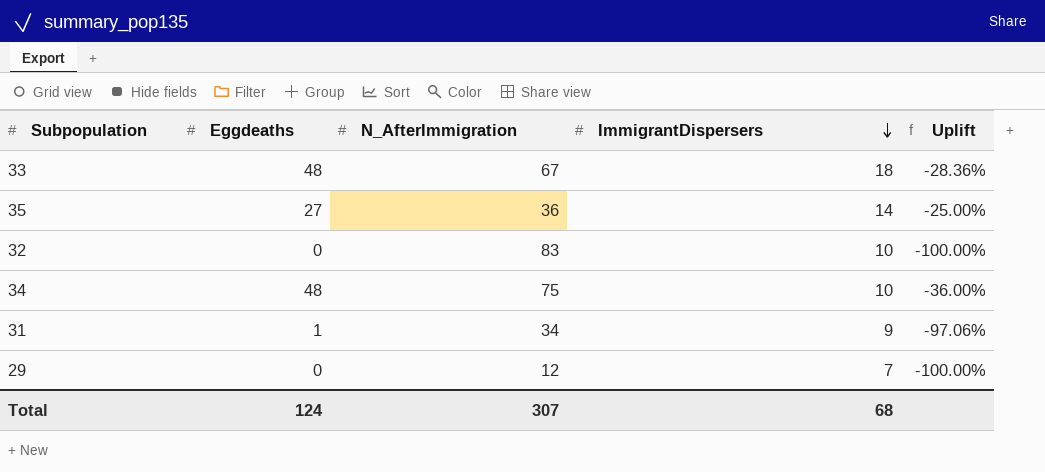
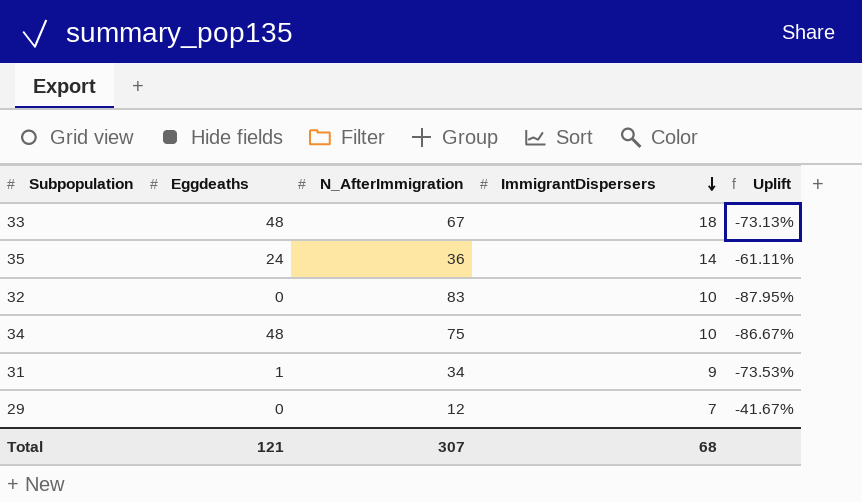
column Uplift | formula: ([Eggdeaths] - [N_AfterImmigration]) / [N_AfterImmigration] -> ([ImmigrantDispersers] - [N_AfterImmigration]) / [N_AfterImmigration]
35 | Eggdeaths: 27 -> 24
Total | Eggdeaths: 124 -> 121

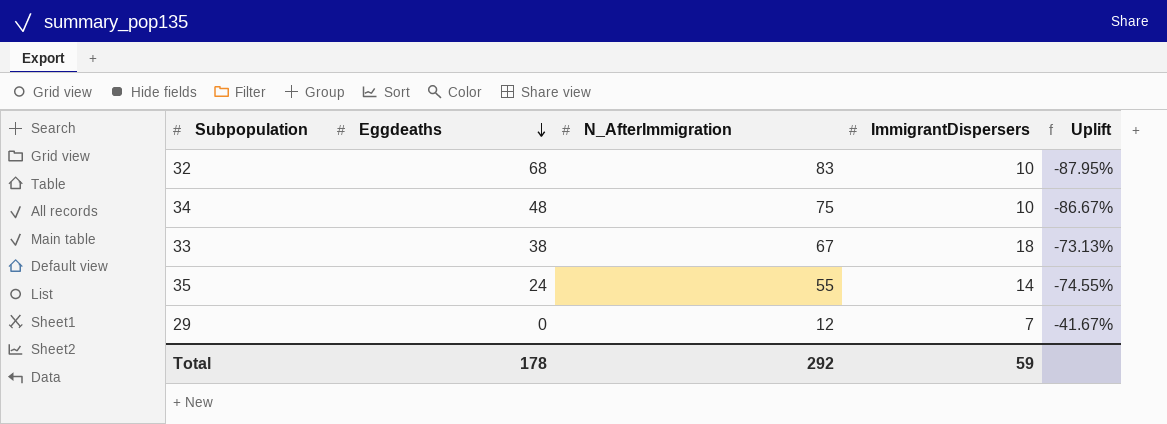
row order: ImmigrantDispersers descending -> Eggdeaths descending
row 31: 1 | 34 | 9 | -73.53% -> none
32 | Eggdeaths: 0 -> 68
33 | Eggdeaths: 48 -> 38
35 | N_AfterImmigration: 36 -> 55
35 | Uplift: -61.11% -> -74.55%
Total | Eggdeaths: 121 -> 178
Total | N_AfterImmigration: 307 -> 292
Total | ImmigrantDispersers: 68 -> 59

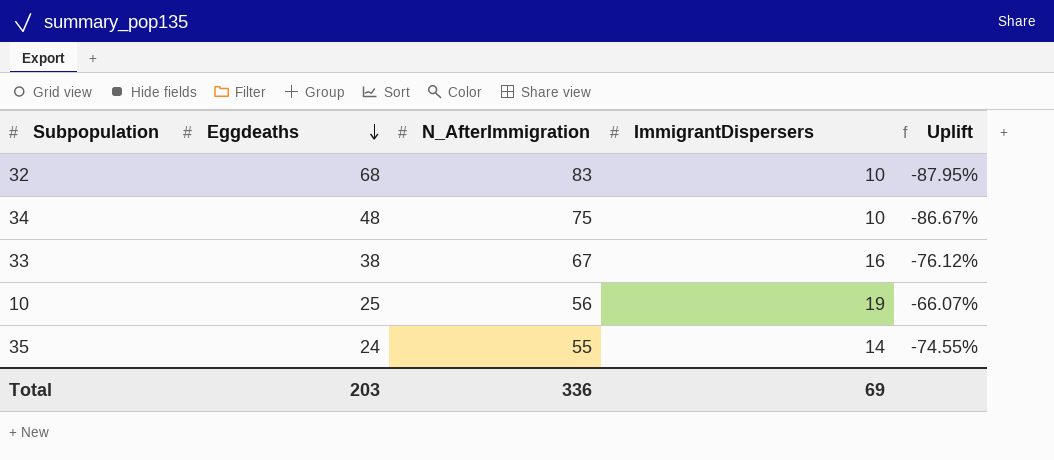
row 29: 0 | 12 | 7 | -41.67% -> none
33 | ImmigrantDispersers: 18 -> 16
33 | Uplift: -73.13% -> -76.12%
row 10: none -> 25 | 56 | 19 | -66.07%
Total | Eggdeaths: 178 -> 203
Total | N_AfterImmigration: 292 -> 336
Total | ImmigrantDispersers: 59 -> 69

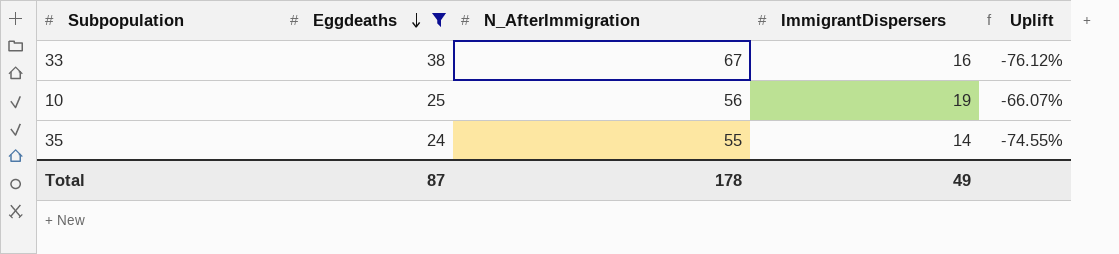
filter: none -> Eggdeaths <= 38
Total | Eggdeaths: 203 -> 87
Total | N_AfterImmigration: 336 -> 178
Total | ImmigrantDispersers: 69 -> 49

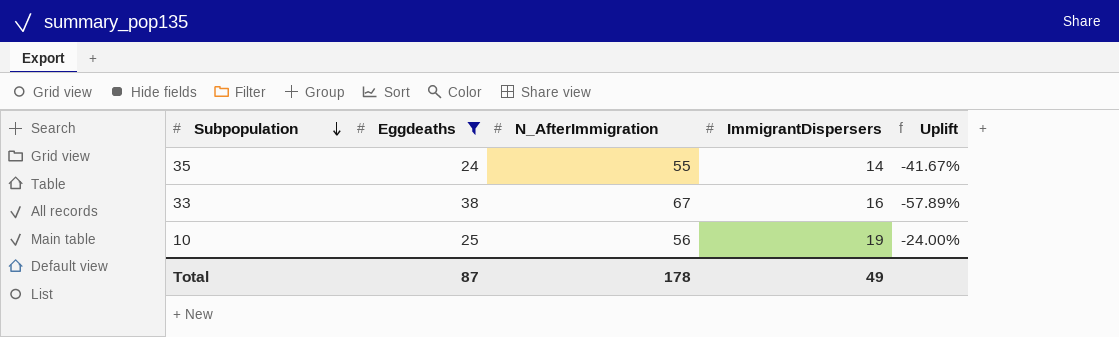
row order: Eggdeaths descending -> Subpopulation descending
column Uplift | formula: ([ImmigrantDispersers] - [N_AfterImmigration]) / [N_AfterImmigration] -> ([ImmigrantDispersers] - [Eggdeaths]) / [Eggdeaths]

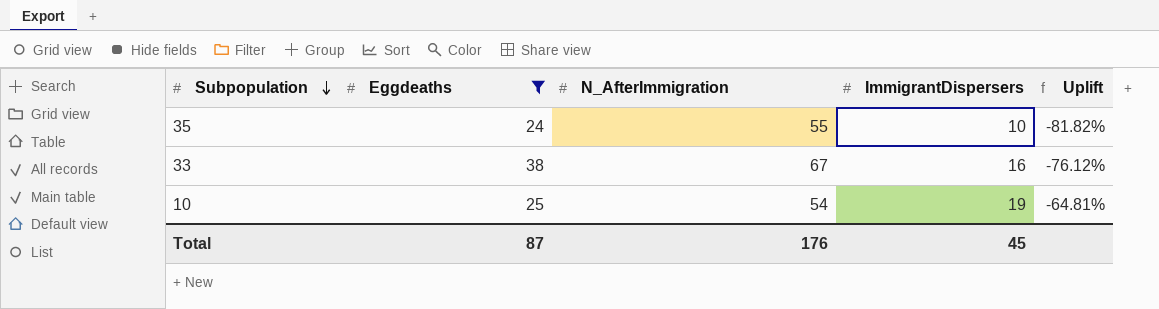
column Uplift | formula: ([ImmigrantDispersers] - [Eggdeaths]) / [Eggdeaths] -> ([ImmigrantDispersers] - [N_AfterImmigration]) / [N_AfterImmigration]
35 | ImmigrantDispersers: 14 -> 10
10 | N_AfterImmigration: 56 -> 54
Total | N_AfterImmigration: 178 -> 176
Total | ImmigrantDispersers: 49 -> 45

